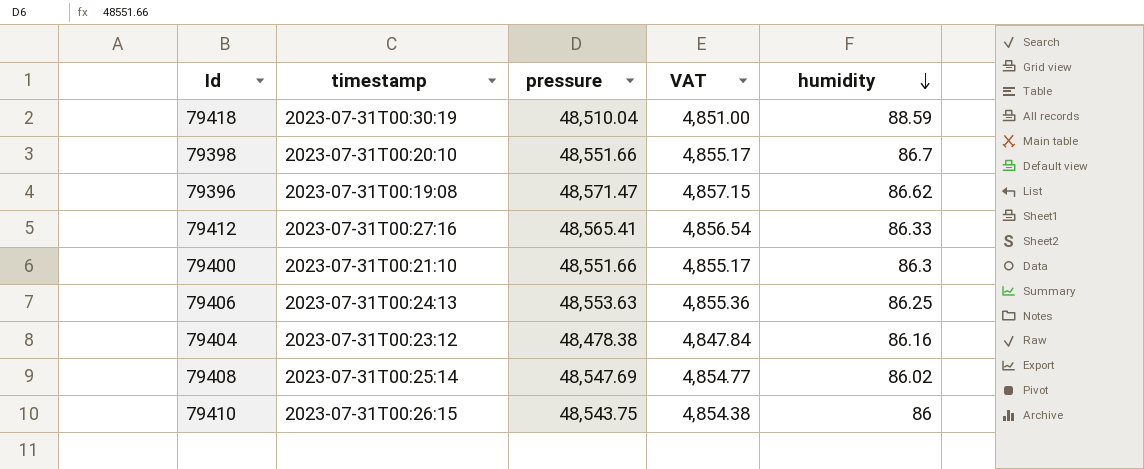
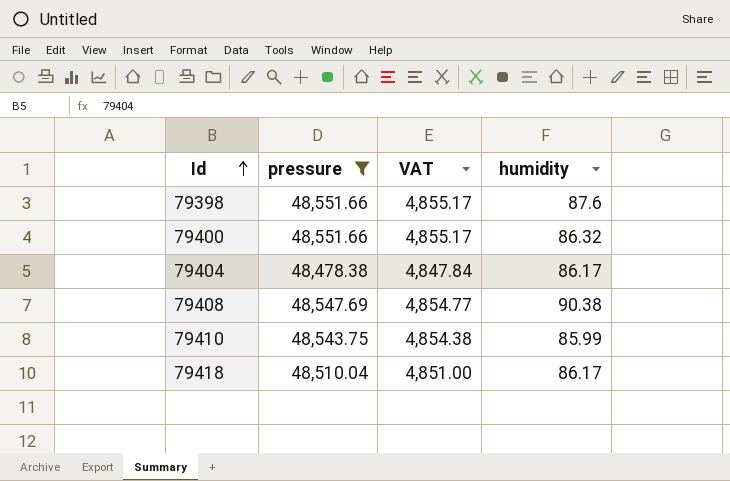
filter: none -> pressure <= 48,551.66
row order: humidity descending -> Id ascending
column timestamp | position: 2 -> none
79398 | humidity: 86.7 -> 87.6
79400 | humidity: 86.3 -> 86.32
79404 | humidity: 86.16 -> 86.17
79408 | humidity: 86.02 -> 90.38
79410 | humidity: 86 -> 85.99
79418 | humidity: 88.59 -> 86.17

